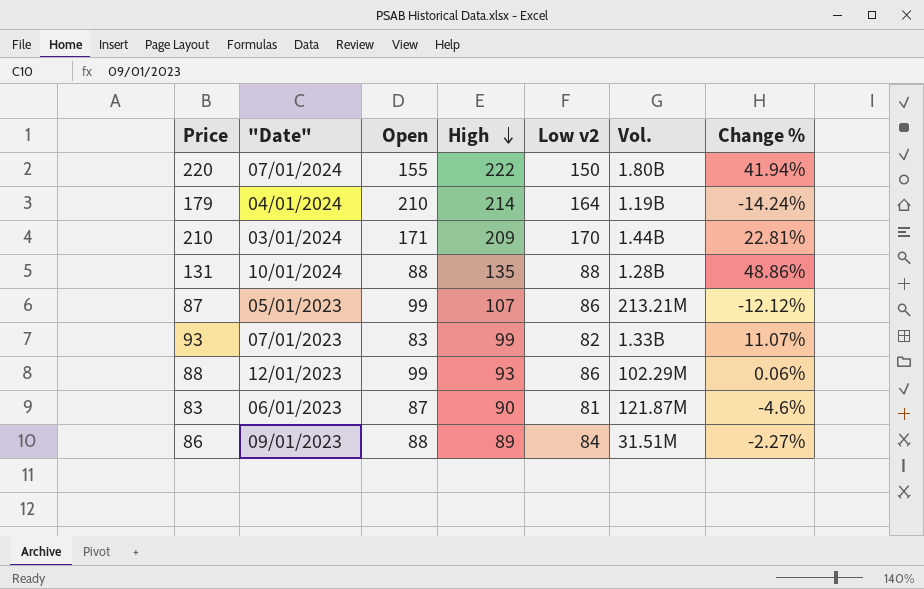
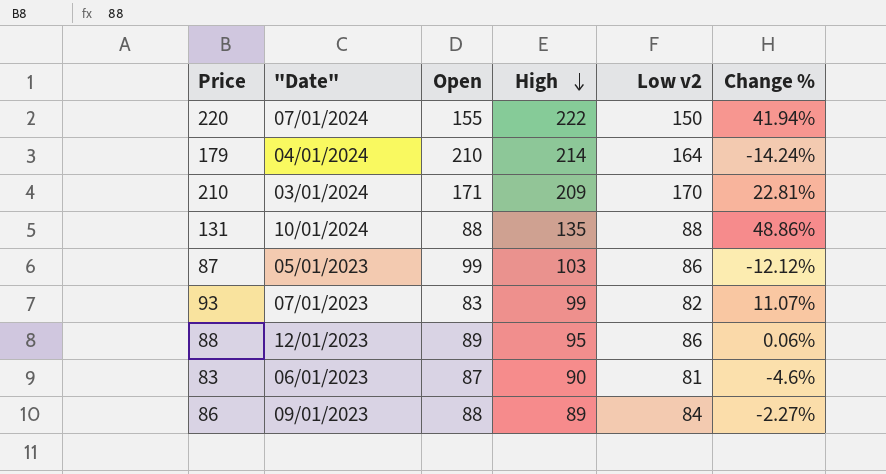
column Vol. | position: 6 -> none
87 | High: 107 -> 103
88 | Open: 99 -> 89
88 | High: 93 -> 95

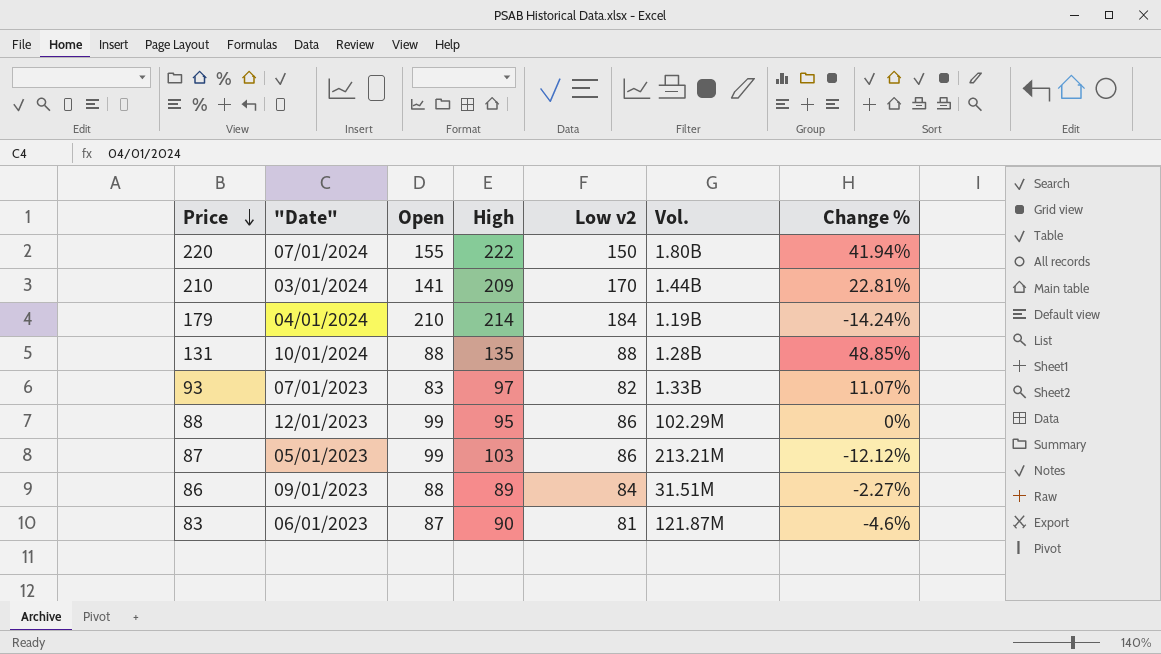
row order: High descending -> Price descending
column Vol. | position: none -> 6
210 | Open: 171 -> 141
179 | Low v2: 164 -> 184
131 | Change %: 48.86% -> 48.85%
93 | High: 99 -> 97
88 | Open: 89 -> 99
88 | Change %: 0.06% -> 0%

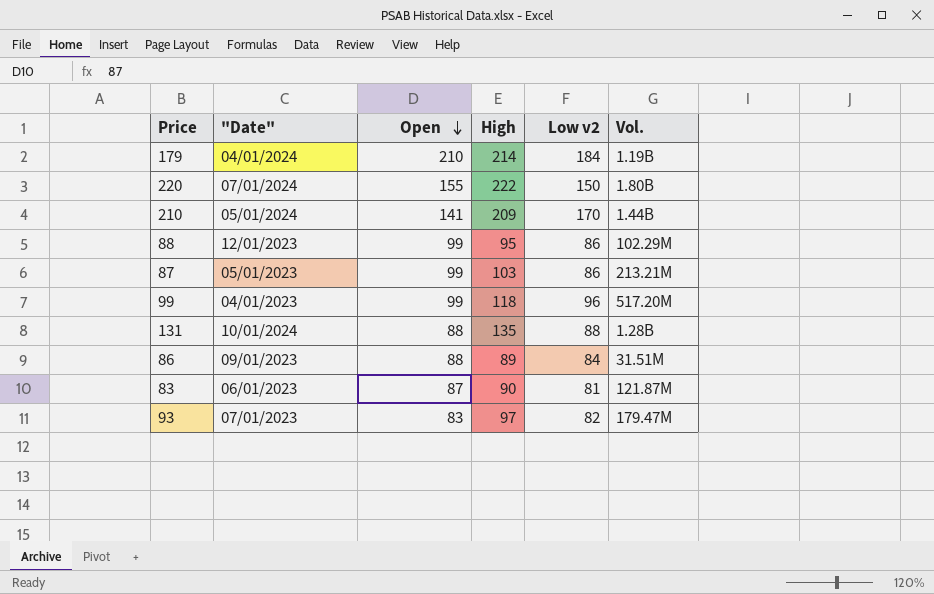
row order: Price descending -> Open descending
column Change % | position: 7 -> none
210 | "Date": 03/01/2024 -> 05/01/2024
row 99: none -> 04/01/2023 | 99 | 118 | 96 | 517.20M
93 | Vol.: 1.33B -> 179.47M

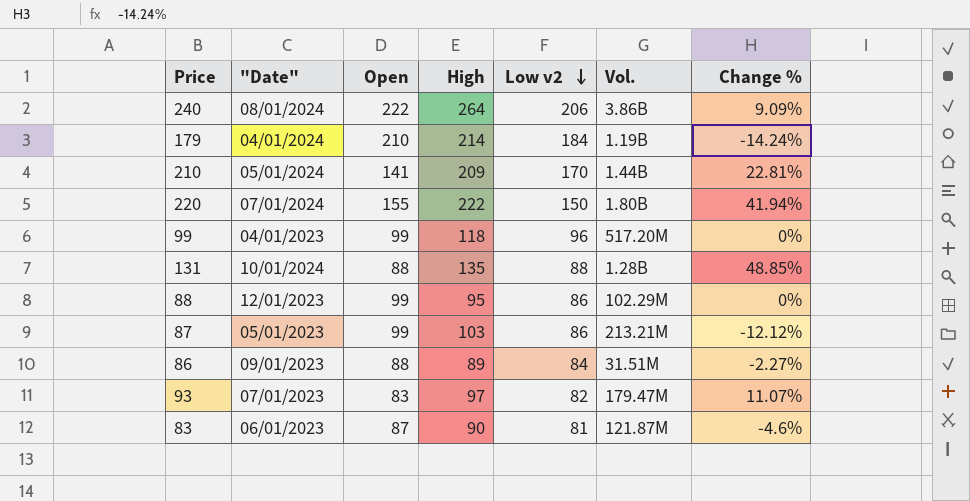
row order: Open descending -> Low v2 descending
column Change % | position: none -> 7
row 240: none -> 08/01/2024 | 222 | 264 | 206 | 3.86B | 9.09%

